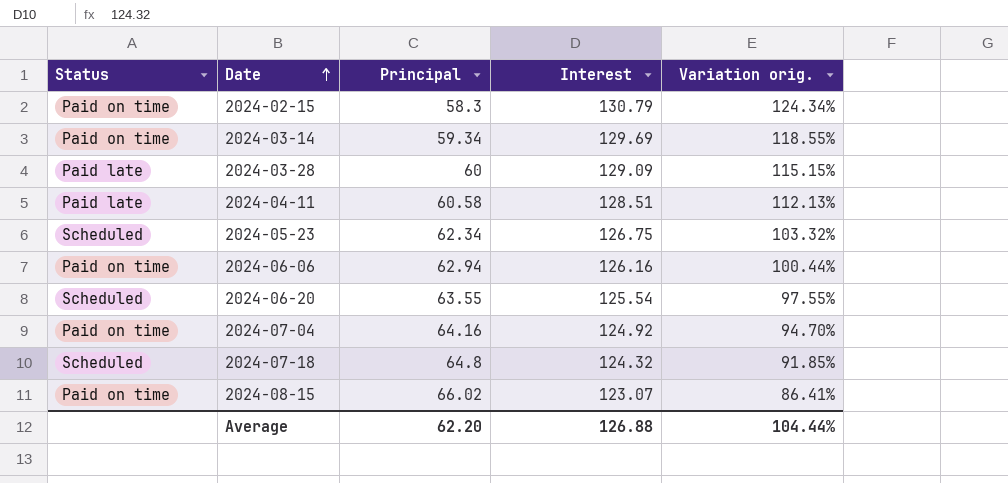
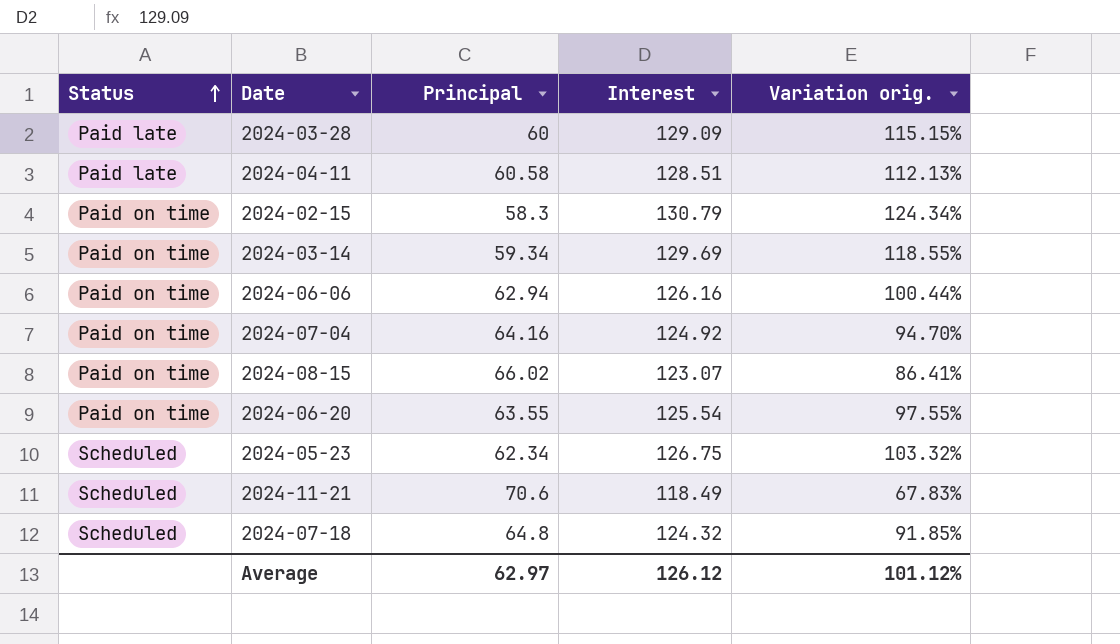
row order: Date ascending -> Status ascending
2024-06-20 | Status: Scheduled -> Paid on time
row 2024-11-21: none -> Scheduled | 70.6 | 118.49 | 67.83%
Average | Principal: 62.20 -> 62.97
Average | Interest: 126.88 -> 126.12
Average | Variation orig.: 104.44% -> 101.12%

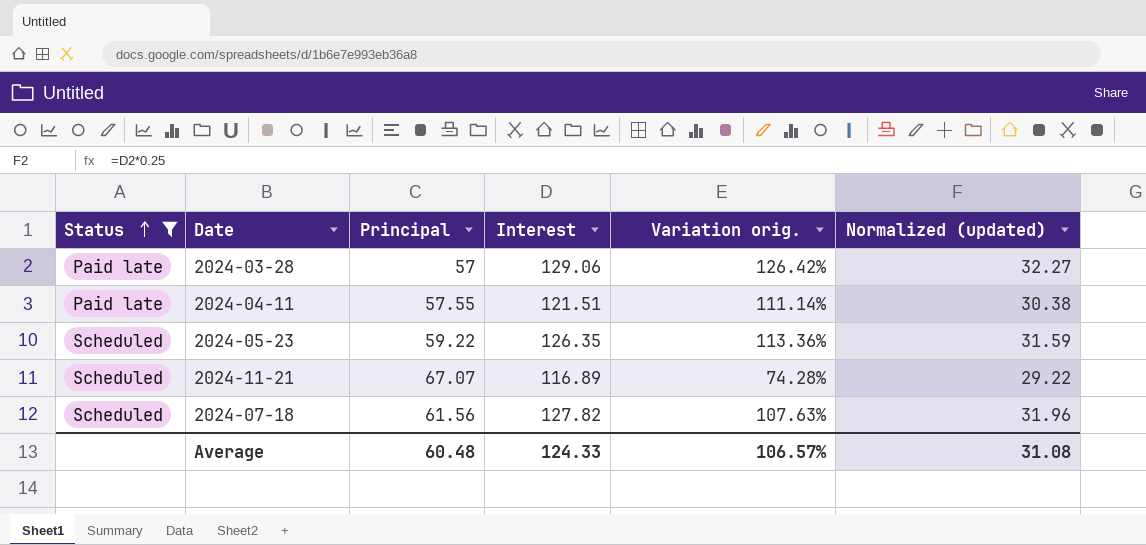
filter: none -> Status != Paid on time
column Normalized (updated) | formula: none -> [Interest] * 0.25
2024-03-28 | Principal: 60 -> 57
2024-03-28 | Interest: 129.09 -> 129.06
2024-03-28 | Variation orig.: 115.15% -> 126.42%
2024-04-11 | Principal: 60.58 -> 57.55
2024-04-11 | Interest: 128.51 -> 121.51
2024-04-11 | Variation orig.: 112.13% -> 111.14%
2024-05-23 | Principal: 62.34 -> 59.22
2024-05-23 | Interest: 126.75 -> 126.35
2024-05-23 | Variation orig.: 103.32% -> 113.36%
2024-11-21 | Principal: 70.6 -> 67.07
2024-11-21 | Interest: 118.49 -> 116.89
2024-11-21 | Variation orig.: 67.83% -> 74.28%
2024-07-18 | Principal: 64.8 -> 61.56
2024-07-18 | Interest: 124.32 -> 127.82
2024-07-18 | Variation orig.: 91.85% -> 107.63%
Average | Principal: 62.97 -> 60.48
Average | Interest: 126.12 -> 124.33
Average | Variation orig.: 101.12% -> 106.57%

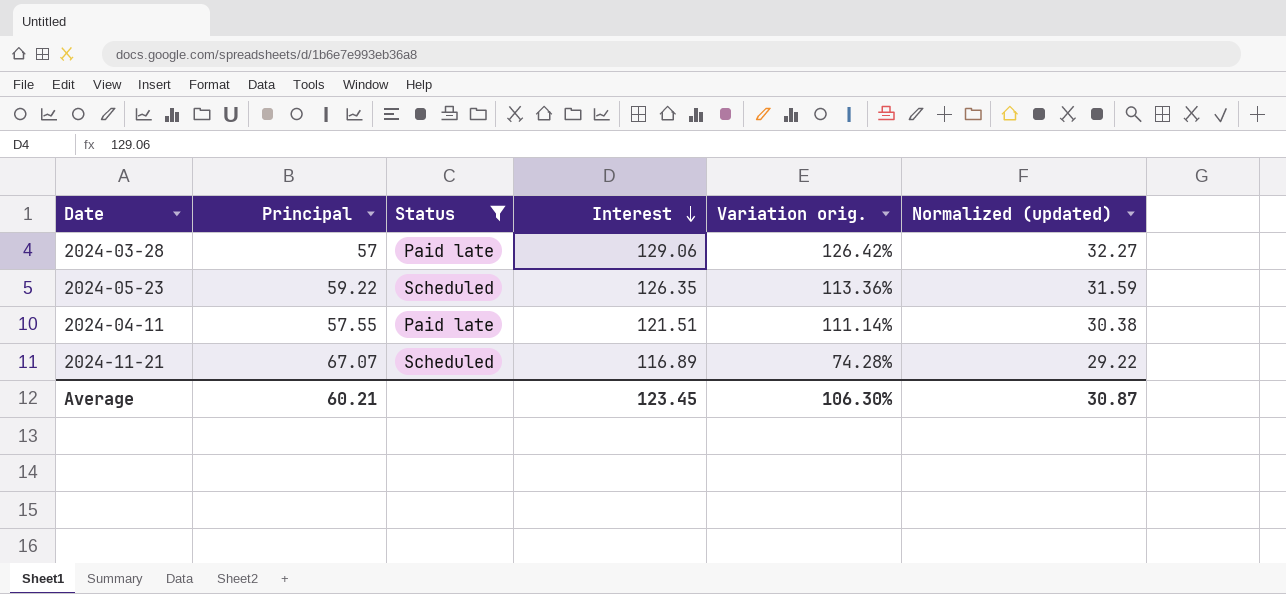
row order: Status ascending -> Interest descending
column Status | position: 1 -> 3
row 2024-07-18: Scheduled | 61.56 | 127.82 | 107.63% | 31.96 -> none
Average | Principal: 60.48 -> 60.21
Average | Interest: 124.33 -> 123.45
Average | Variation orig.: 106.57% -> 106.30%
Average | Normalized (updated): 31.08 -> 30.87

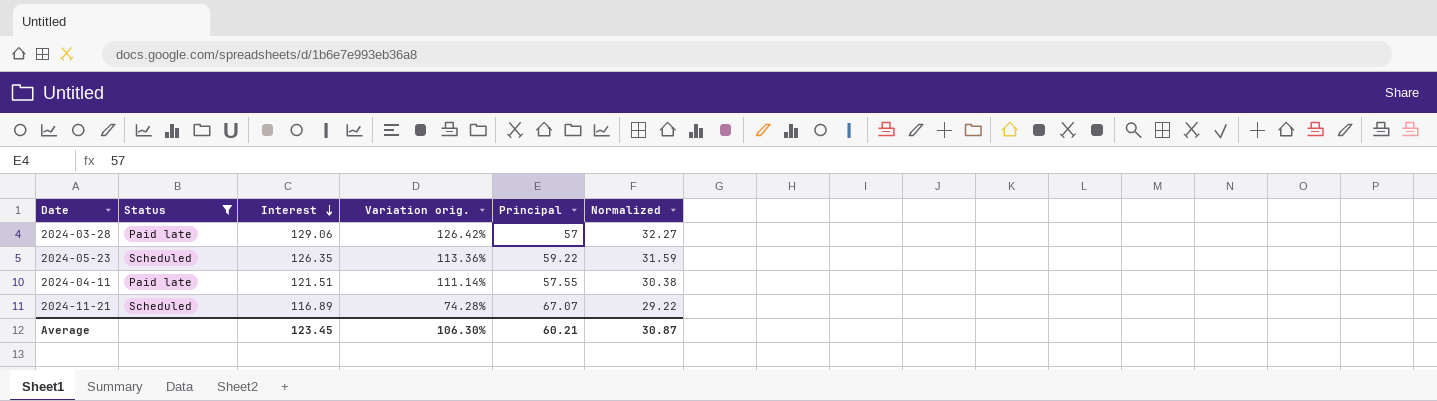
column Principal | position: 2 -> 5
column name: Normalized (updated) -> Normalized

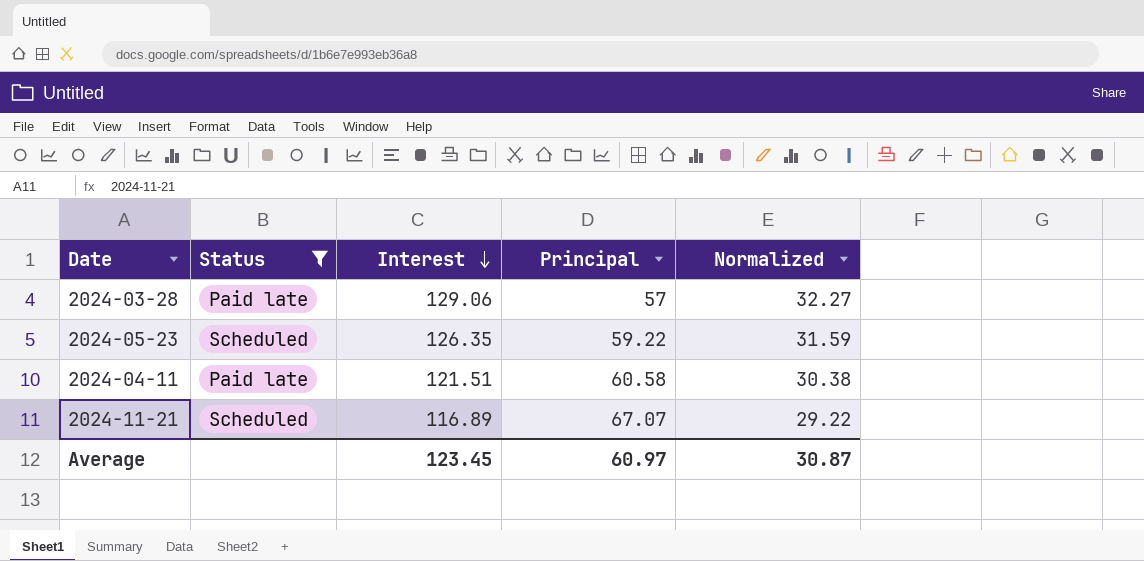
column Variation orig. | formula: ([Interest] - [Principal]) / [Principal] -> none
2024-04-11 | Principal: 57.55 -> 60.58
Average | Principal: 60.21 -> 60.97

